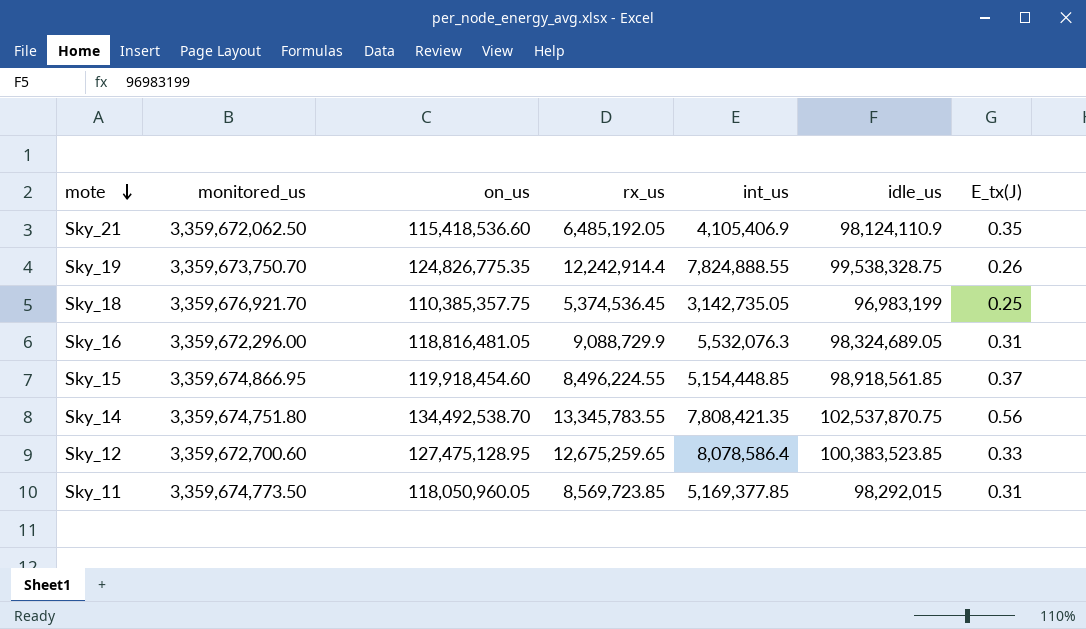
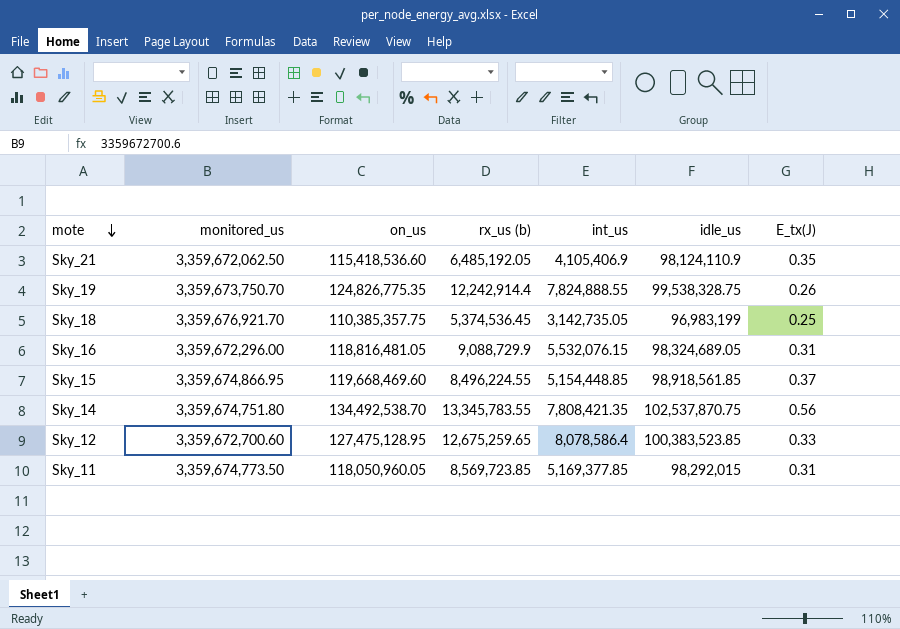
column name: rx_us -> rx_us (b)
Sky_16 | int_us: 5,532,076.3 -> 5,532,076.15
Sky_15 | on_us: 119,918,454.60 -> 119,668,469.60

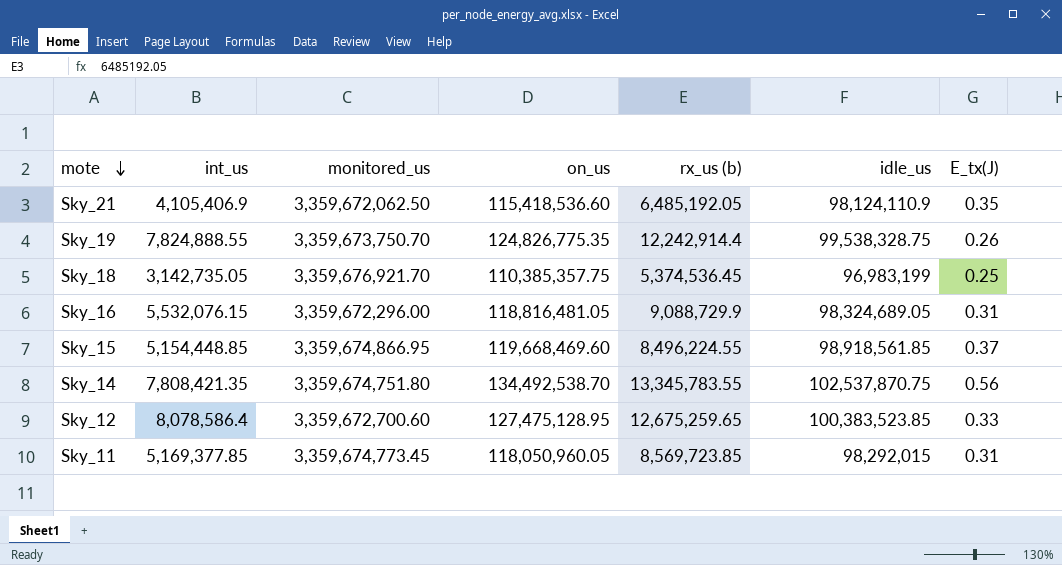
column int_us | position: 5 -> 2
Sky_11 | monitored_us: 3,359,674,773.50 -> 3,359,674,773.45

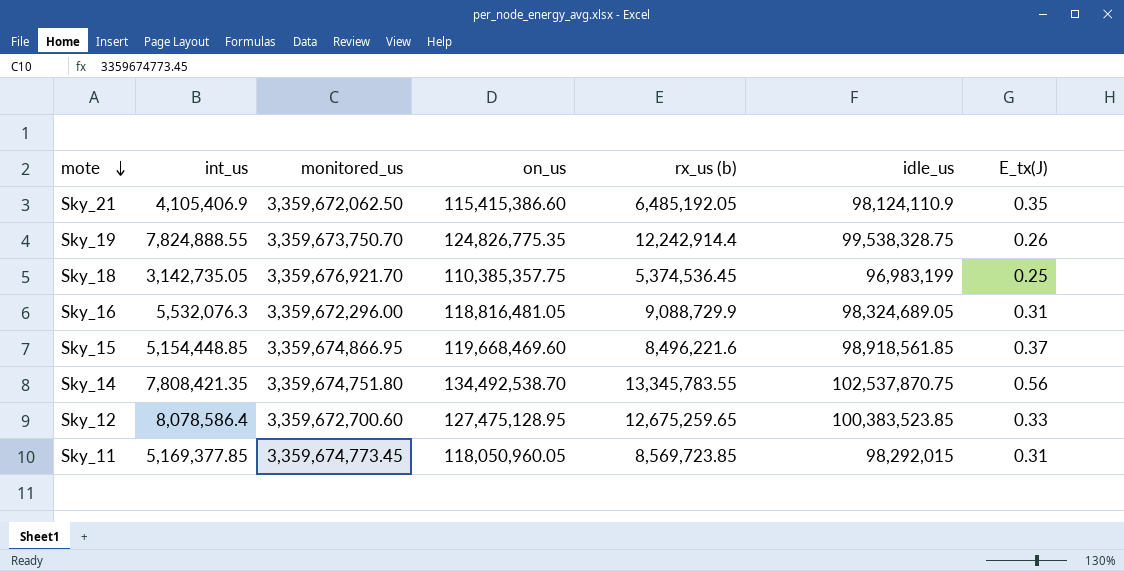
Sky_21 | on_us: 115,418,536.60 -> 115,415,386.60
Sky_16 | int_us: 5,532,076.15 -> 5,532,076.3
Sky_15 | rx_us (b): 8,496,224.55 -> 8,496,221.6

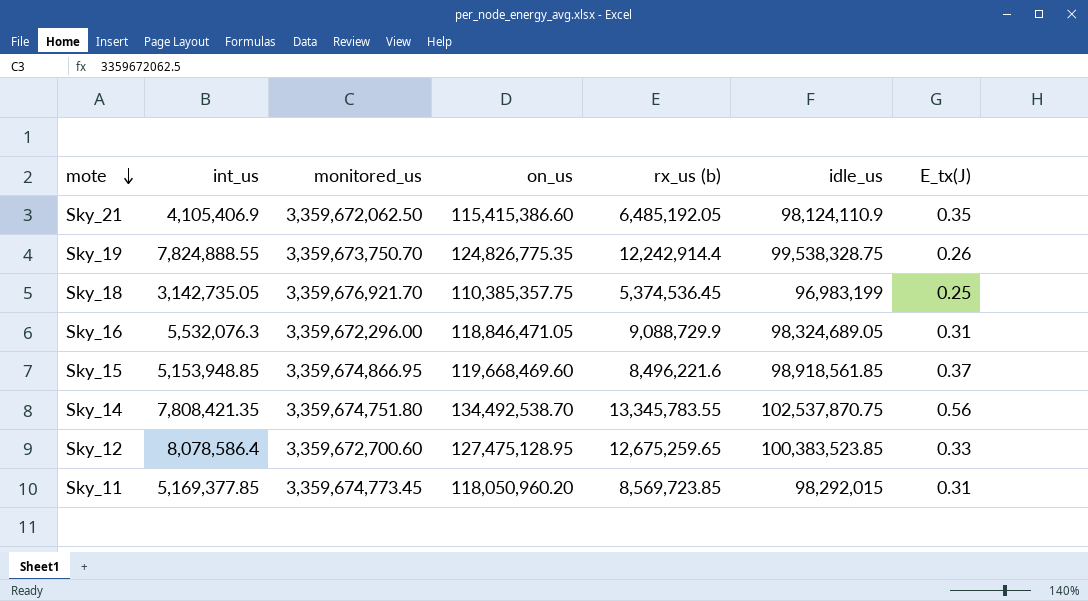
Sky_16 | on_us: 118,816,481.05 -> 118,846,471.05
Sky_15 | int_us: 5,154,448.85 -> 5,153,948.85
Sky_11 | on_us: 118,050,960.05 -> 118,050,960.20

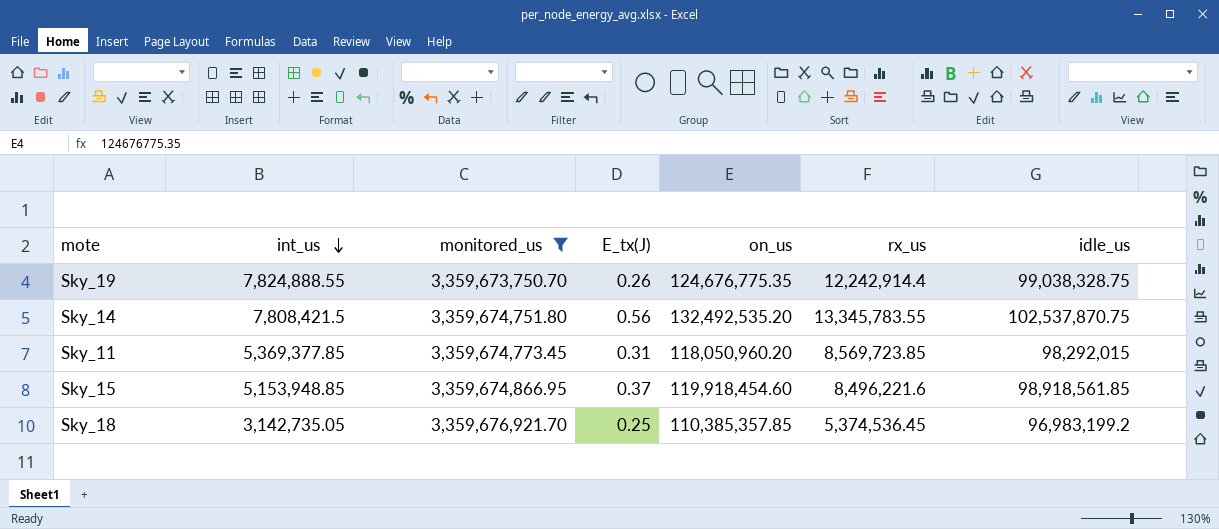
filter: none -> monitored_us >= 3,359,673,750.70
row order: mote descending -> int_us descending
column E_tx(J) | position: 7 -> 4
column name: rx_us (b) -> rx_us
Sky_19 | on_us: 124,826,775.35 -> 124,676,775.35
Sky_19 | idle_us: 99,538,328.75 -> 99,038,328.75
Sky_14 | int_us: 7,808,421.35 -> 7,808,421.5
Sky_14 | on_us: 134,492,538.70 -> 132,492,535.20
Sky_11 | int_us: 5,169,377.85 -> 5,369,377.85
Sky_15 | on_us: 119,668,469.60 -> 119,918,454.60
Sky_18 | on_us: 110,385,357.75 -> 110,385,357.85
Sky_18 | idle_us: 96,983,199 -> 96,983,199.2

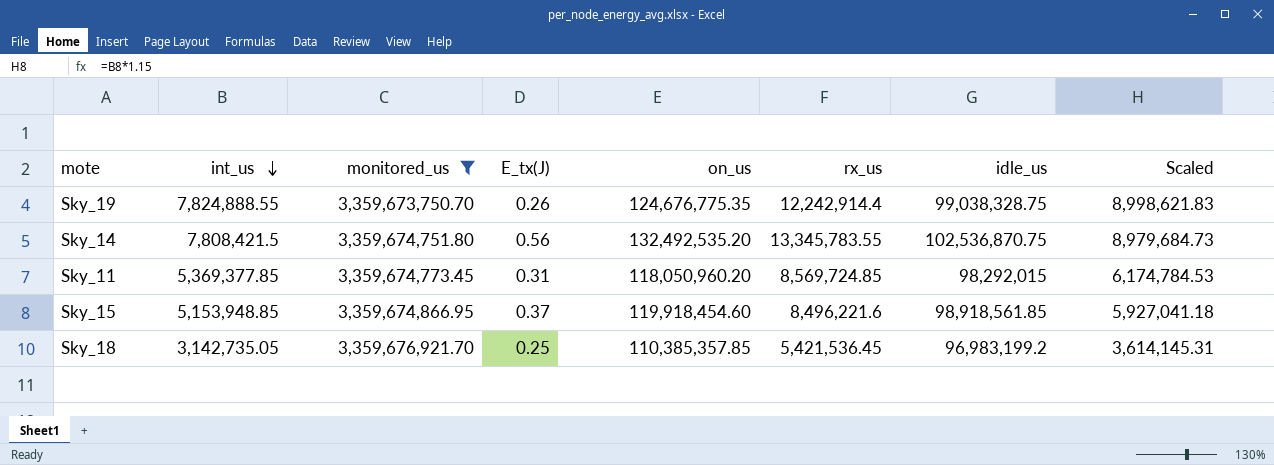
column Scaled | formula: none -> [int_us] * 1.15
Sky_14 | idle_us: 102,537,870.75 -> 102,536,870.75
Sky_11 | rx_us: 8,569,723.85 -> 8,569,724.85
Sky_18 | rx_us: 5,374,536.45 -> 5,421,536.45

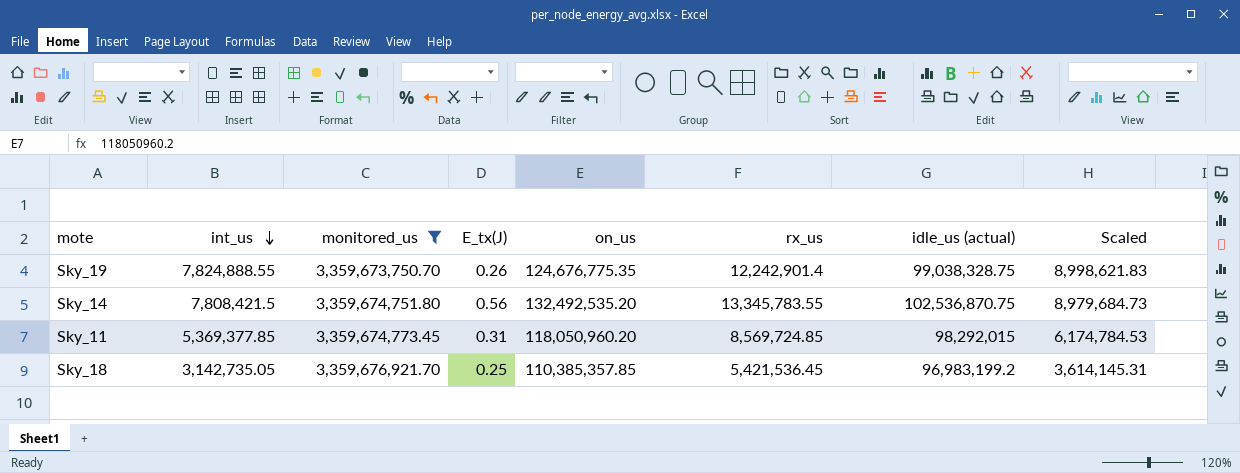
column name: idle_us -> idle_us (actual)
row Sky_15: 5,153,948.85 | 3,359,674,866.95 | 0.37 | 119,918,454.60 | 8,496,221.6 | 98,918,561.85 | 5,927,041.18 -> none
Sky_19 | rx_us: 12,242,914.4 -> 12,242,901.4

